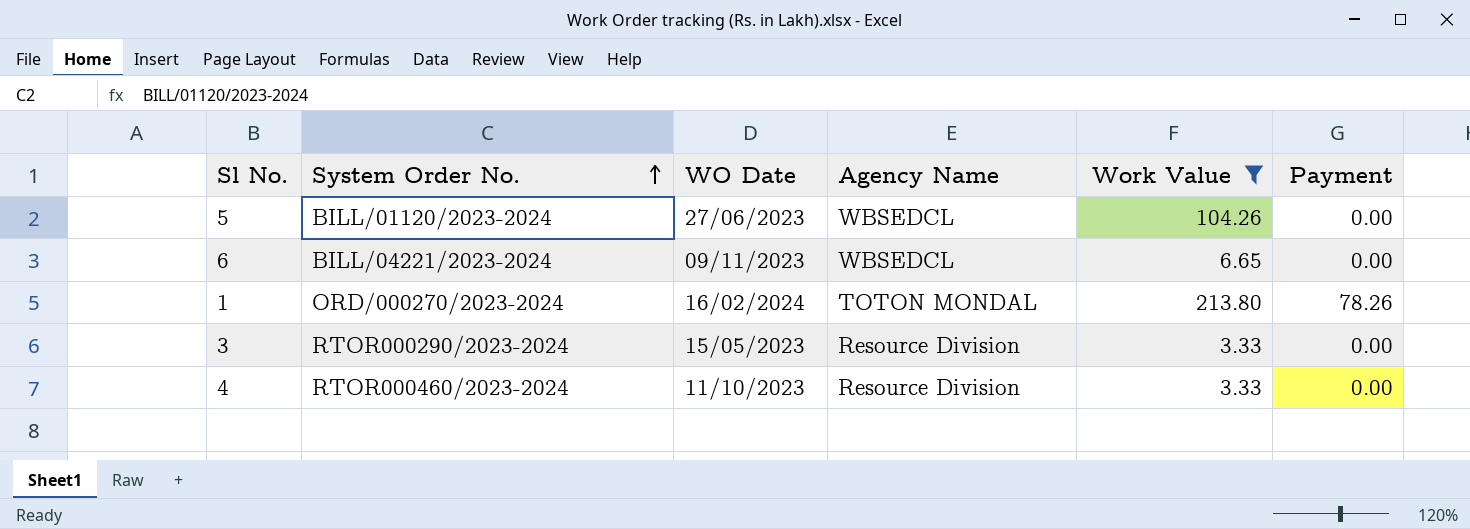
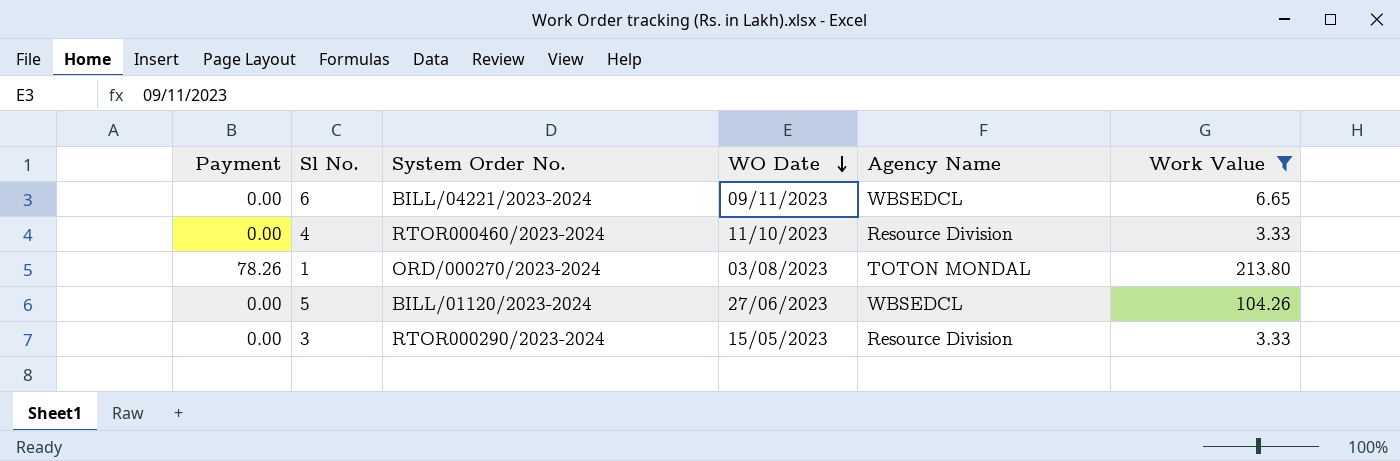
row order: System Order No. ascending -> WO Date descending
column Payment | position: 6 -> 1
1 | WO Date: 16/02/2024 -> 03/08/2023

